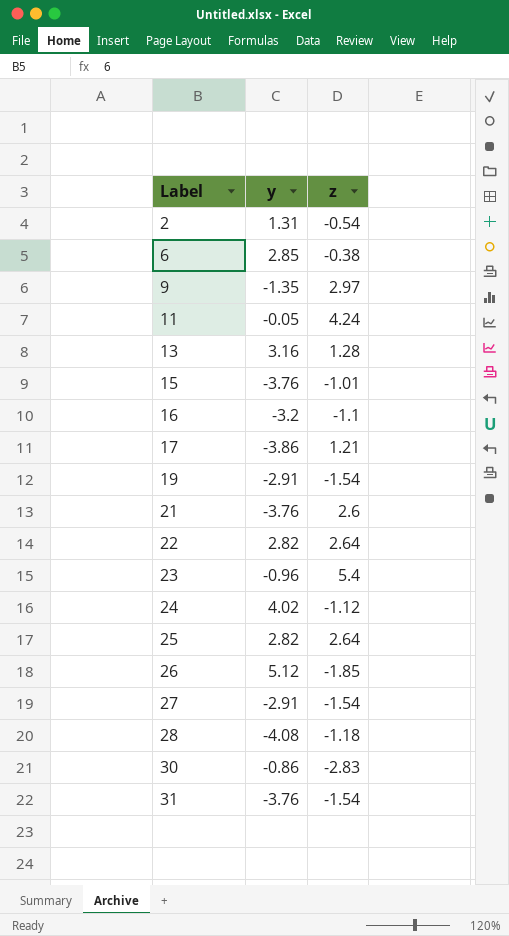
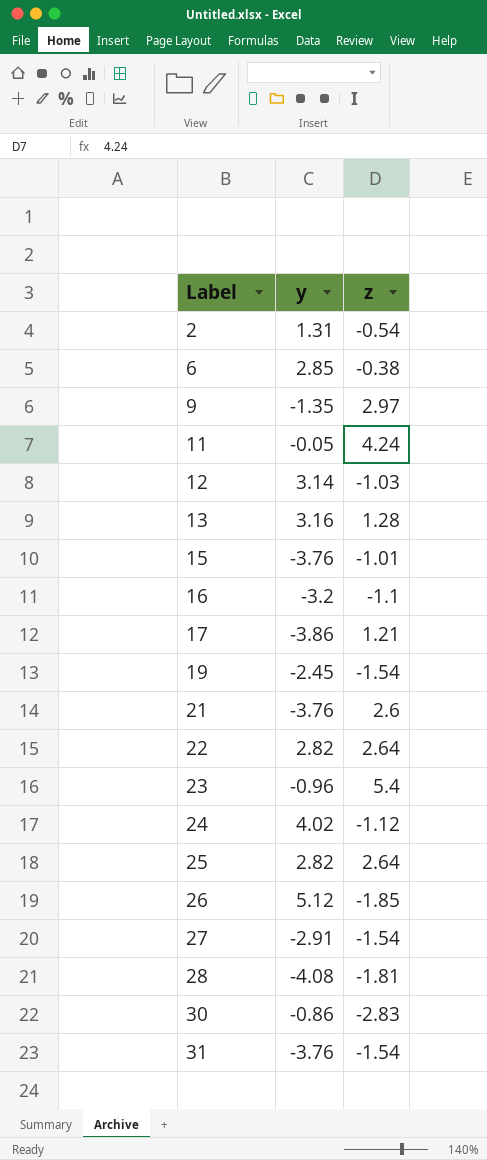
row 12: none -> 3.14 | -1.03
19 | y: -2.91 -> -2.45
28 | z: -1.18 -> -1.81

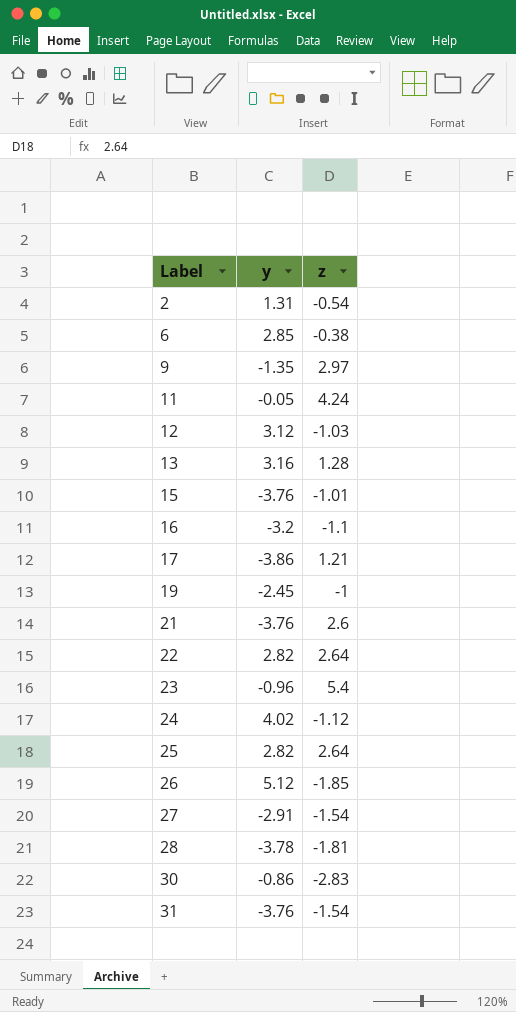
12 | y: 3.14 -> 3.12
19 | z: -1.54 -> -1
28 | y: -4.08 -> -3.78

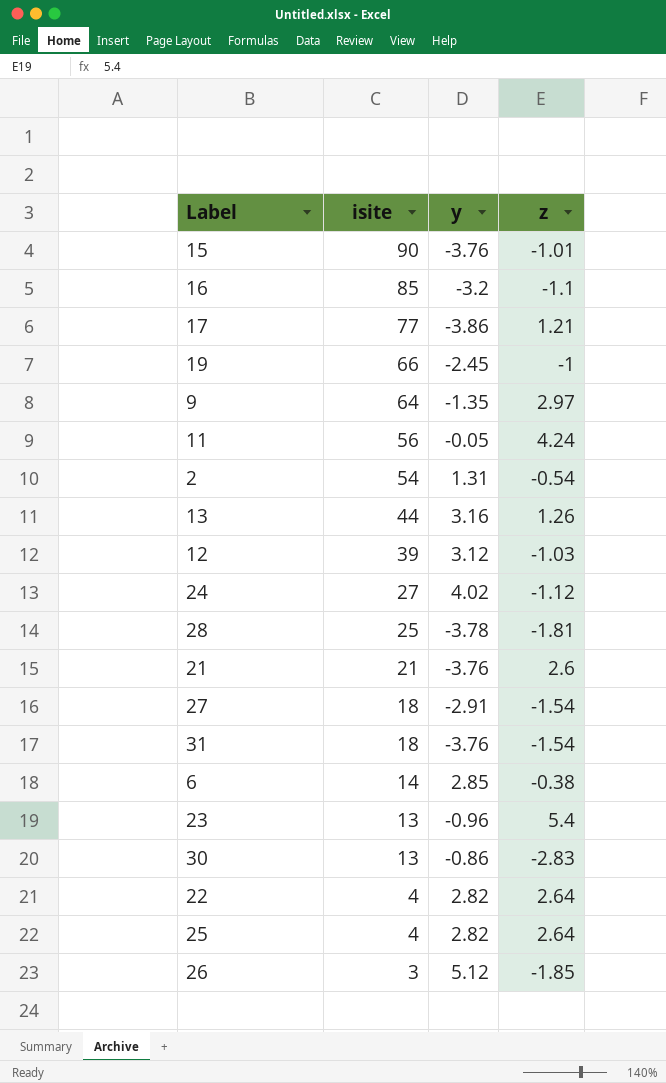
row order: Label ascending -> isite descending
column isite | position: none -> 2
13 | z: 1.28 -> 1.26

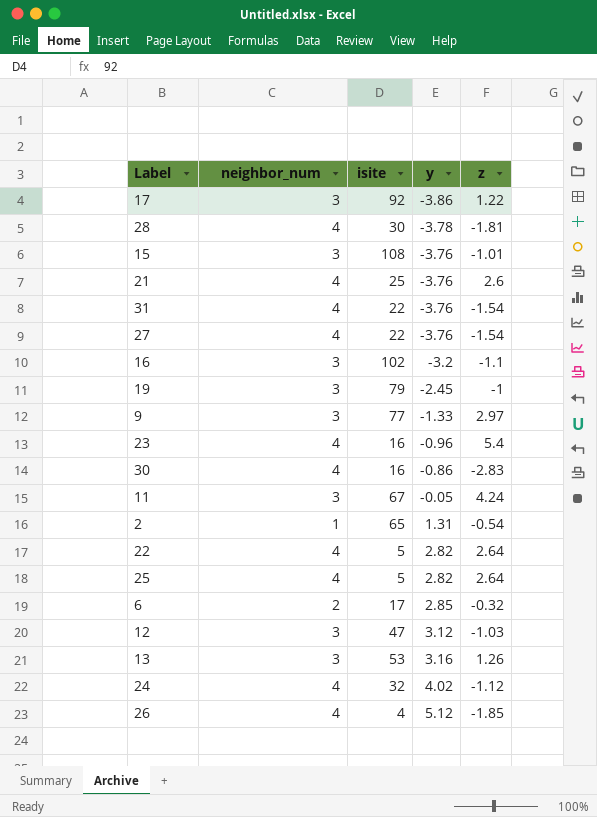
row order: isite descending -> y ascending
column neighbor_num | position: none -> 2
17 | isite: 77 -> 92
17 | z: 1.21 -> 1.22
28 | isite: 25 -> 30
15 | isite: 90 -> 108
21 | isite: 21 -> 25
31 | isite: 18 -> 22
27 | isite: 18 -> 22
27 | y: -2.91 -> -3.76
16 | isite: 85 -> 102
19 | isite: 66 -> 79
9 | isite: 64 -> 77
9 | y: -1.35 -> -1.33
23 | isite: 13 -> 16
30 | isite: 13 -> 16
11 | isite: 56 -> 67
2 | isite: 54 -> 65
22 | isite: 4 -> 5
25 | isite: 4 -> 5
6 | isite: 14 -> 17
6 | z: -0.38 -> -0.32
12 | isite: 39 -> 47
13 | isite: 44 -> 53
24 | isite: 27 -> 32
26 | isite: 3 -> 4

